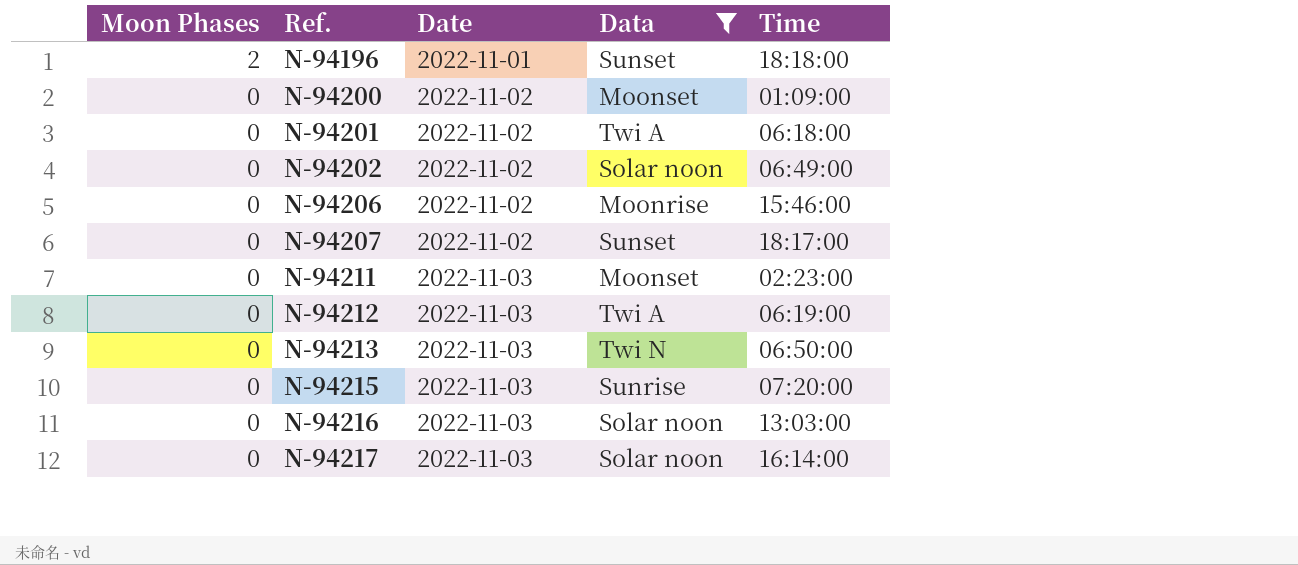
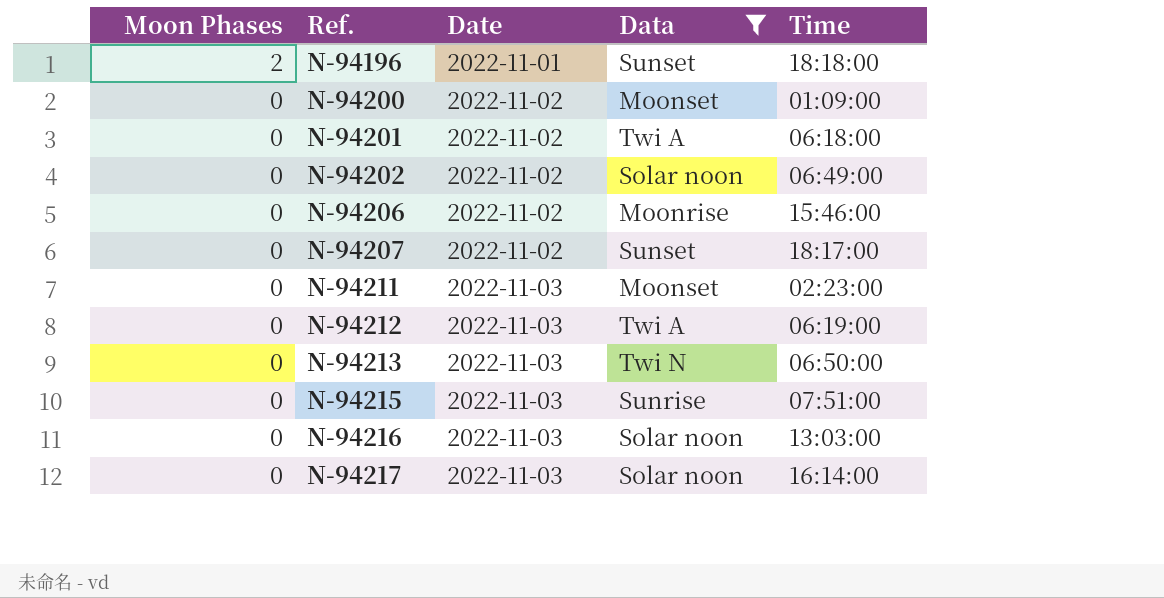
N-94215 | Time: 07:20:00 -> 07:51:00

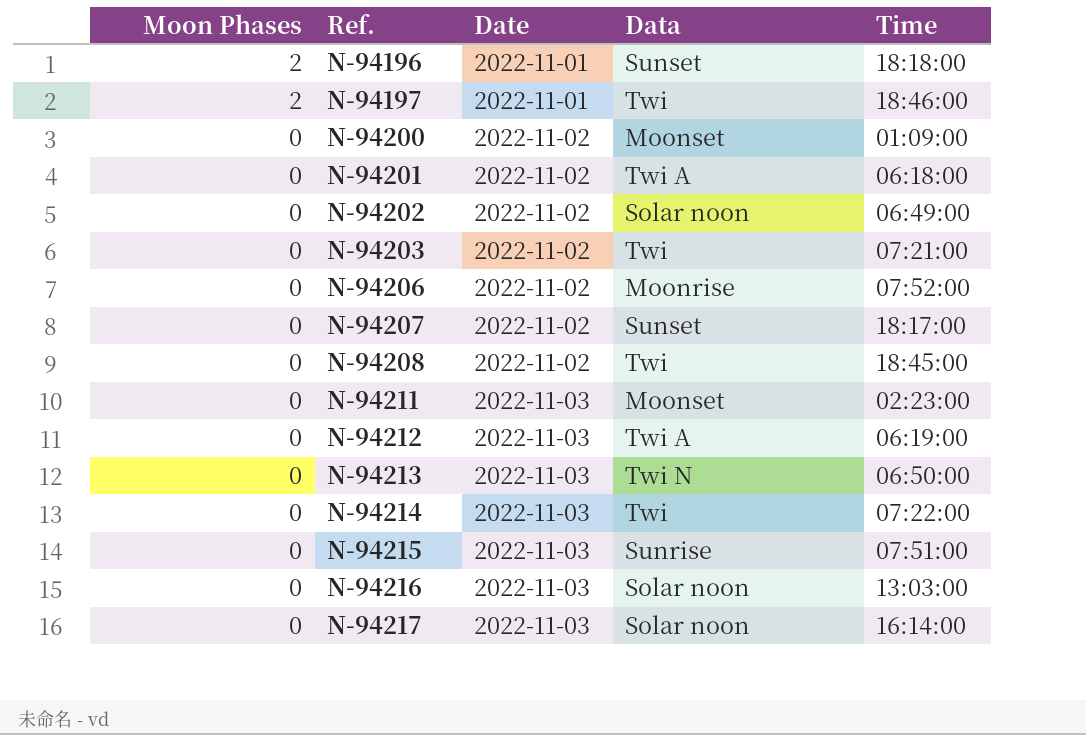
filter: Data != Twi -> none
N-94206 | Time: 15:46:00 -> 07:52:00

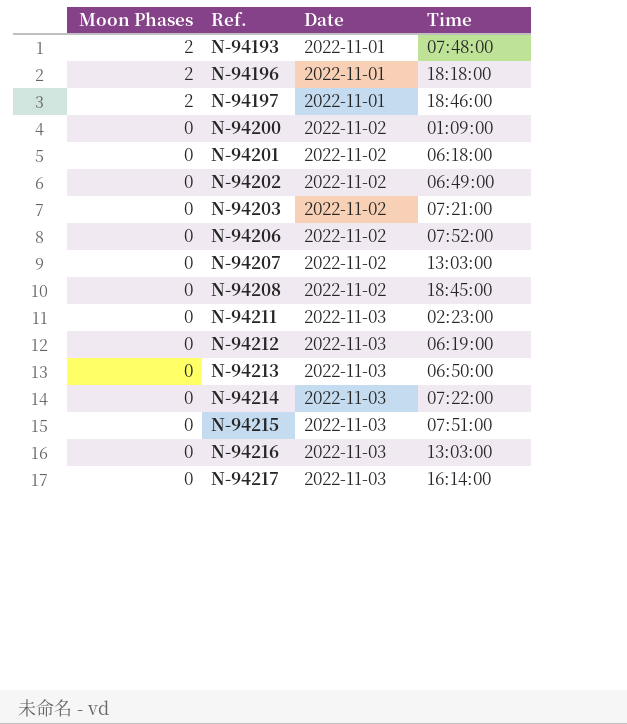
column Data | position: 4 -> none
row N-94193: none -> 2 | 2022-11-01 | 07:48:00
N-94207 | Time: 18:17:00 -> 13:03:00

